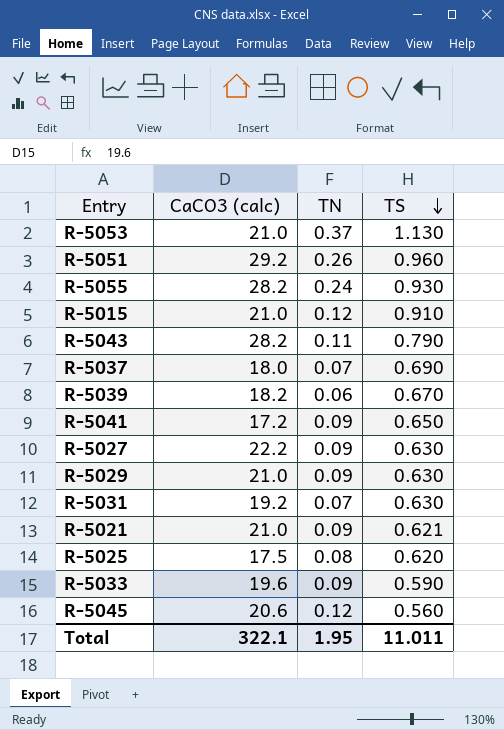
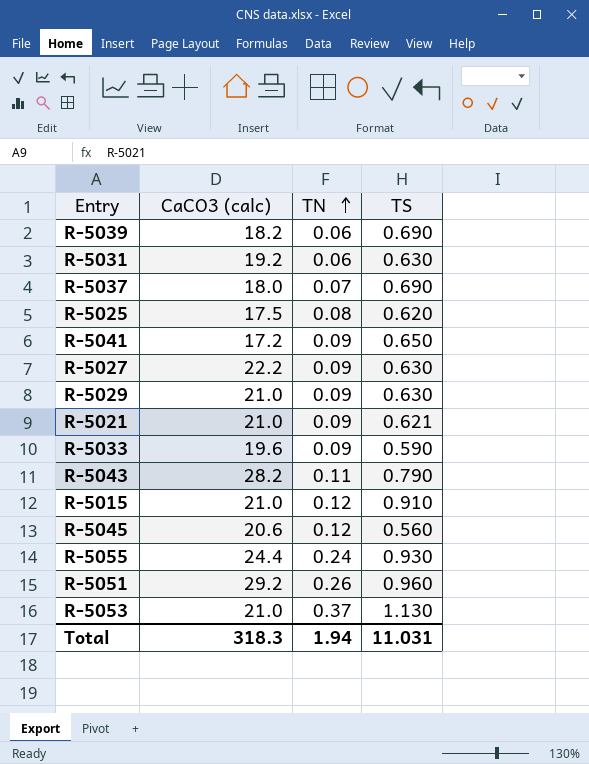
row order: TS descending -> TN ascending
R-5039 | TS: 0.670 -> 0.690
R-5031 | TN: 0.07 -> 0.06
R-5055 | CaCO3 (calc): 28.2 -> 24.4
Total | CaCO3 (calc): 322.1 -> 318.3
Total | TN: 1.95 -> 1.94
Total | TS: 11.011 -> 11.031

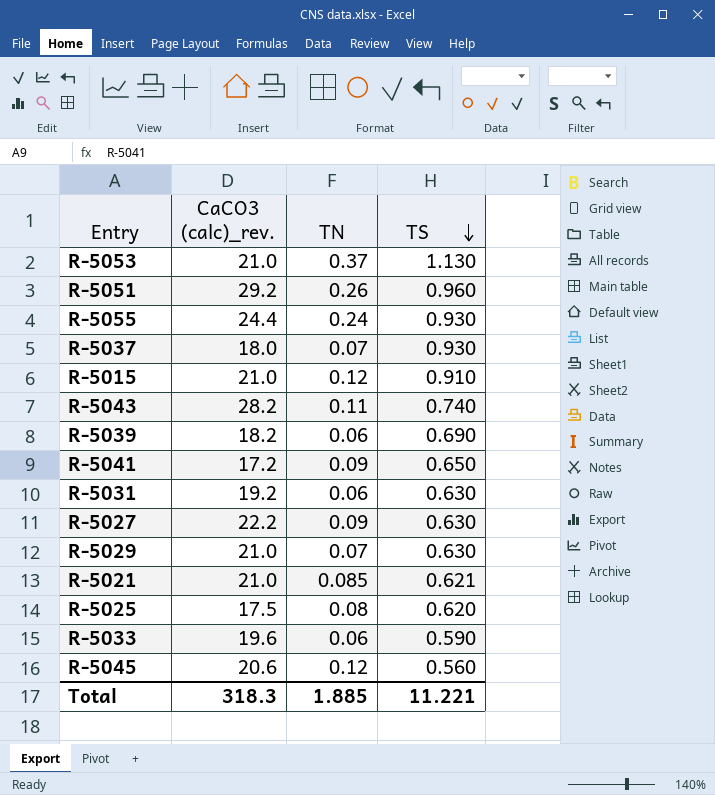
row order: TN ascending -> TS descending
column name: CaCO3 (calc) -> CaCO3 (calc)_rev.
R-5037 | TS: 0.690 -> 0.930
R-5043 | TS: 0.790 -> 0.740
R-5029 | TN: 0.09 -> 0.07
R-5021 | TN: 0.09 -> 0.085
R-5033 | TN: 0.09 -> 0.06
Total | TN: 1.94 -> 1.885
Total | TS: 11.031 -> 11.221

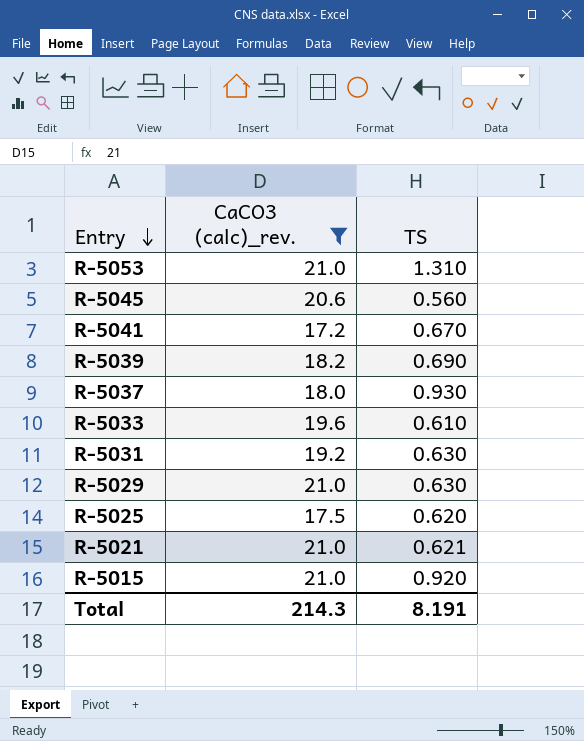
filter: none -> CaCO3 (calc)_rev. <= 21.0
row order: TS descending -> Entry descending
column TN | position: 3 -> none
R-5053 | TS: 1.130 -> 1.310
R-5041 | TS: 0.650 -> 0.670
R-5033 | TS: 0.590 -> 0.610
R-5015 | TS: 0.910 -> 0.920
Total | CaCO3 (calc)_rev.: 318.3 -> 214.3
Total | TS: 11.221 -> 8.191

